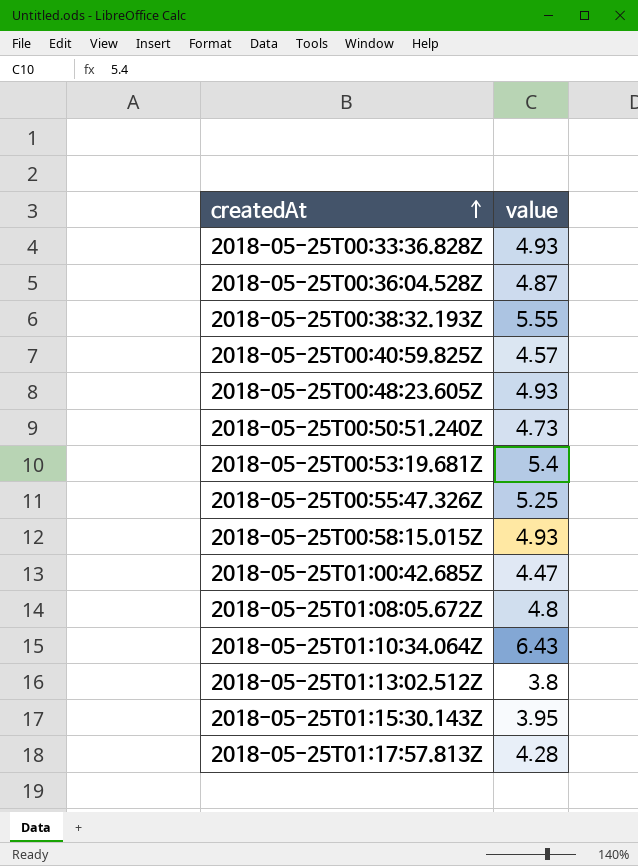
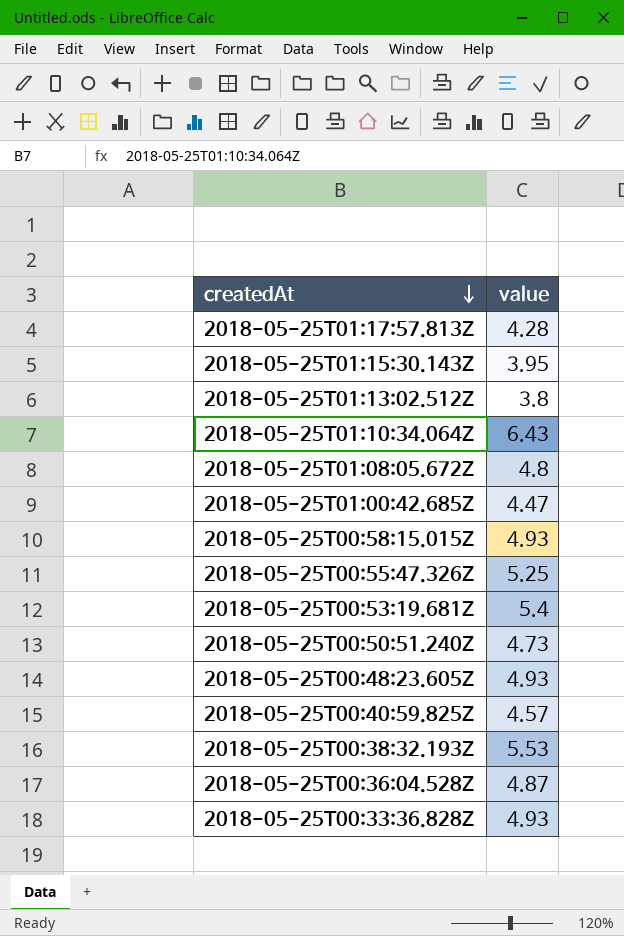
row order: createdAt ascending -> createdAt descending
2018-05-25T00:38:32.193Z | value: 5.55 -> 5.53

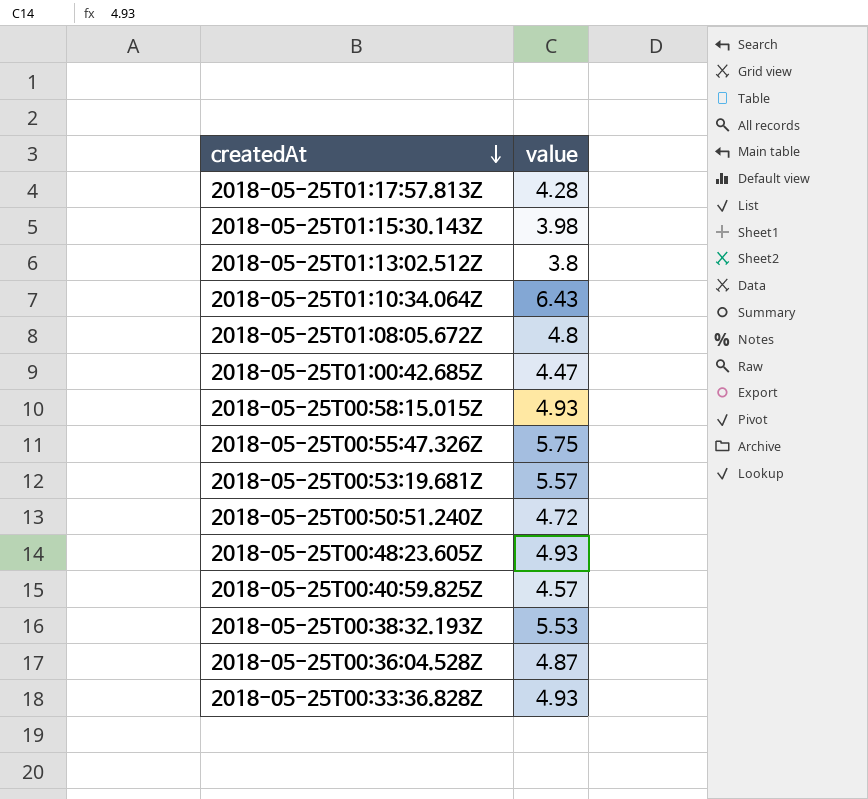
2018-05-25T01:15:30.143Z | value: 3.95 -> 3.98
2018-05-25T00:55:47.326Z | value: 5.25 -> 5.75
2018-05-25T00:53:19.681Z | value: 5.4 -> 5.57
2018-05-25T00:50:51.240Z | value: 4.73 -> 4.72

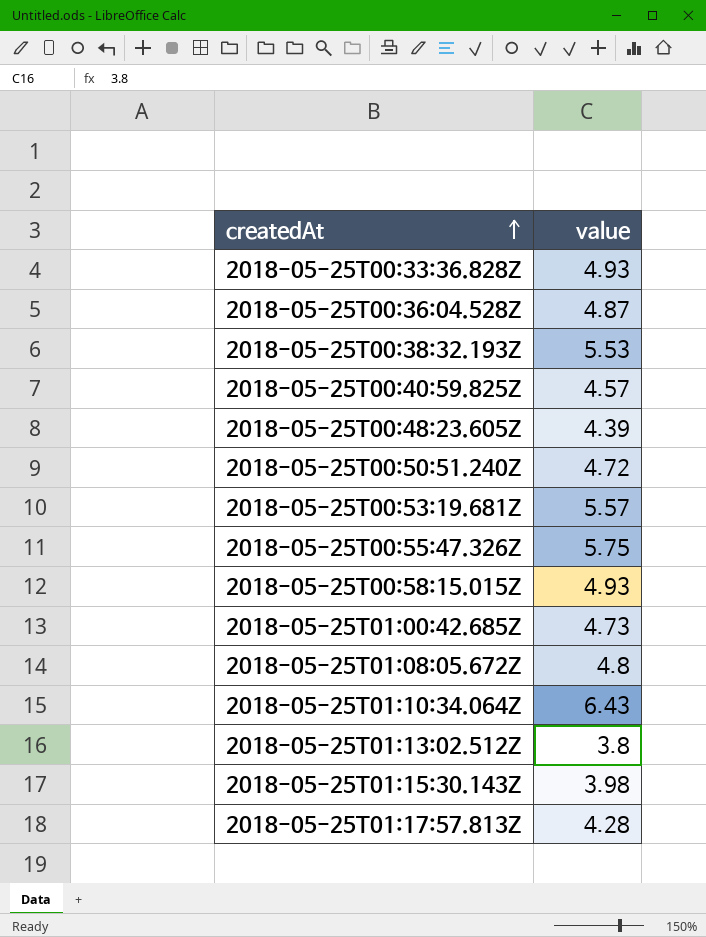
row order: createdAt descending -> createdAt ascending
2018-05-25T00:48:23.605Z | value: 4.93 -> 4.39
2018-05-25T01:00:42.685Z | value: 4.47 -> 4.73

